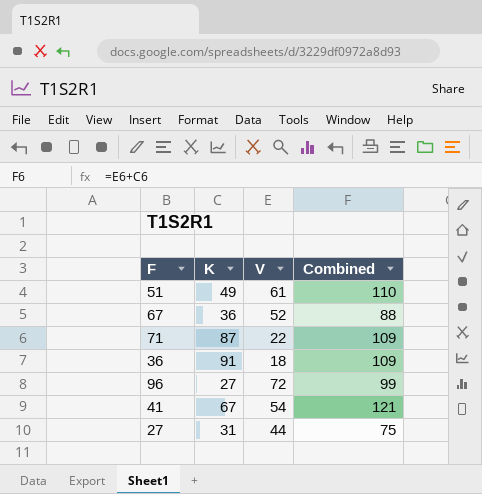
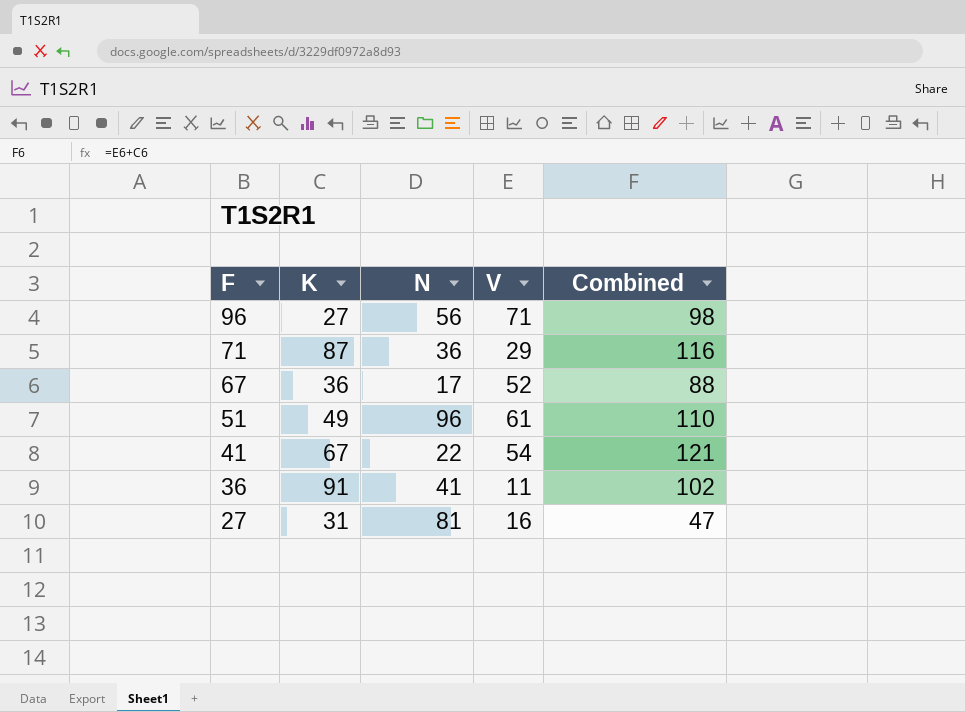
row order: none -> F descending
column N | position: none -> 3
96 | V: 72 -> 71
96 | Combined: 99 -> 98
71 | V: 22 -> 29
71 | Combined: 109 -> 116
36 | V: 18 -> 11
36 | Combined: 109 -> 102
27 | V: 44 -> 16
27 | Combined: 75 -> 47

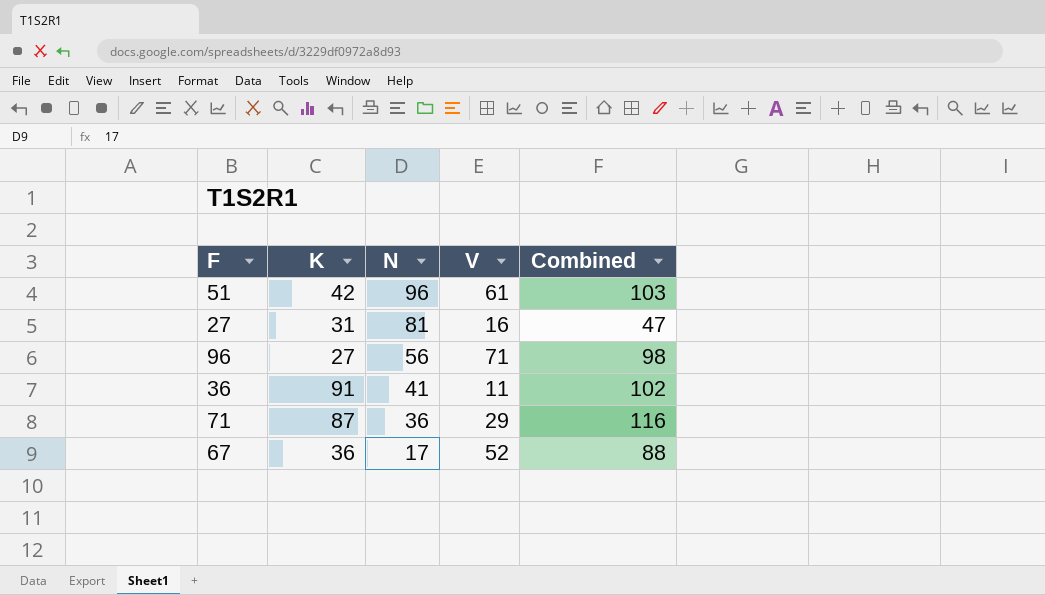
row order: F descending -> N descending
row 41: 67 | 22 | 54 | 121 -> none
51 | K: 49 -> 42
51 | Combined: 110 -> 103

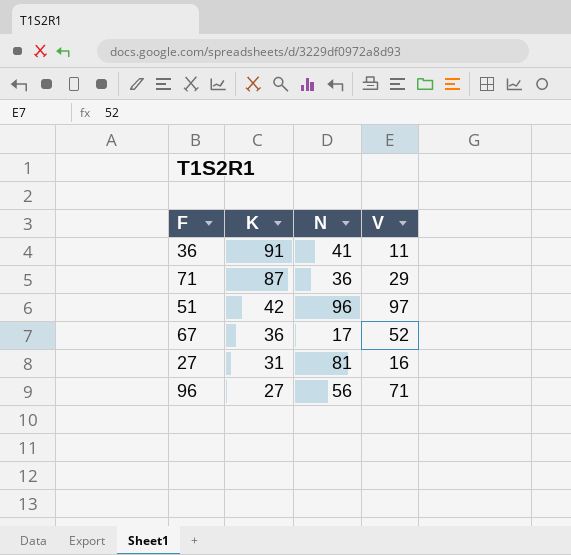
row order: N descending -> K descending
column Combined | formula: [K] + [V] -> none
51 | V: 61 -> 97

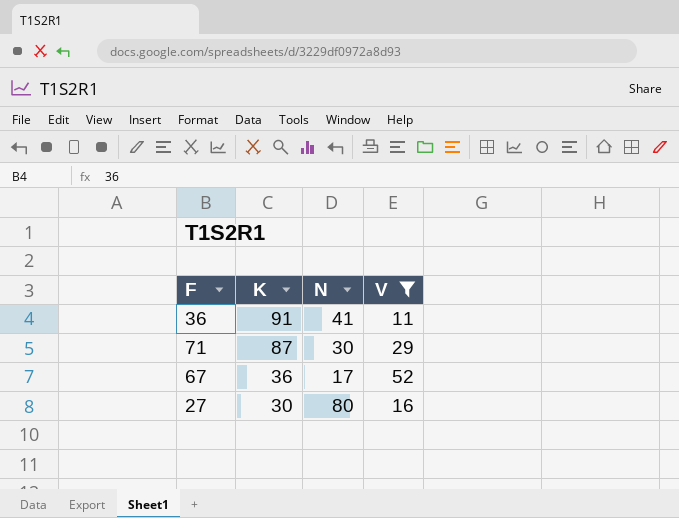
filter: none -> V <= 52
71 | N: 36 -> 30
27 | K: 31 -> 30
27 | N: 81 -> 80

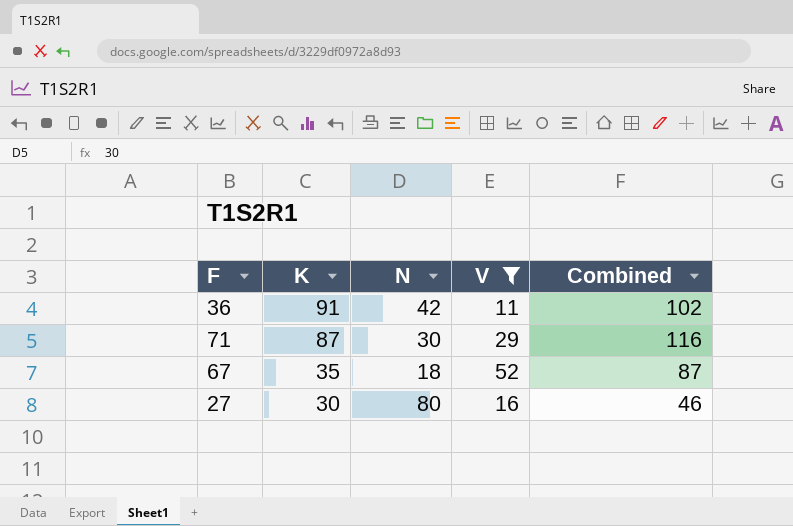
column Combined | formula: none -> [K] + [V]
36 | N: 41 -> 42
67 | K: 36 -> 35
67 | N: 17 -> 18

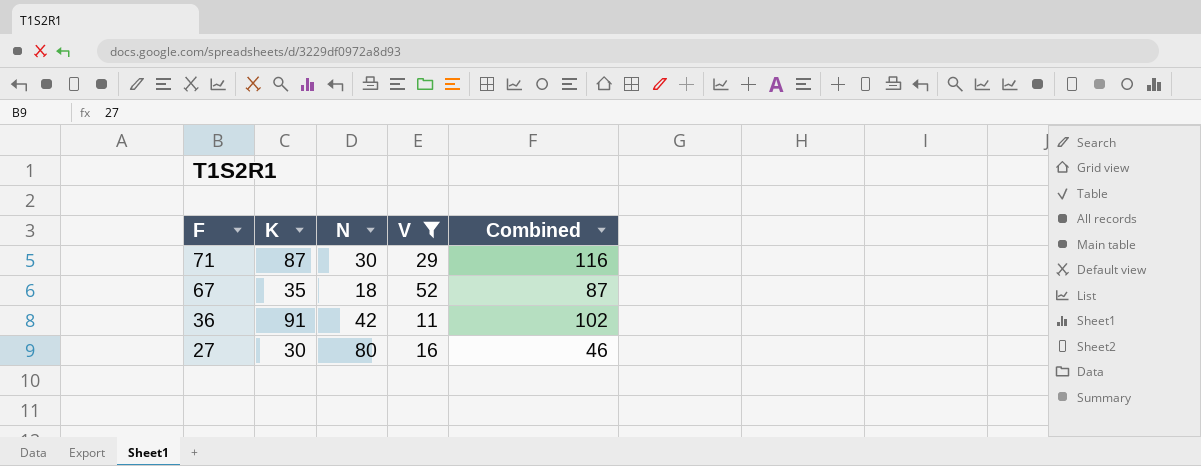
row order: K descending -> F descending

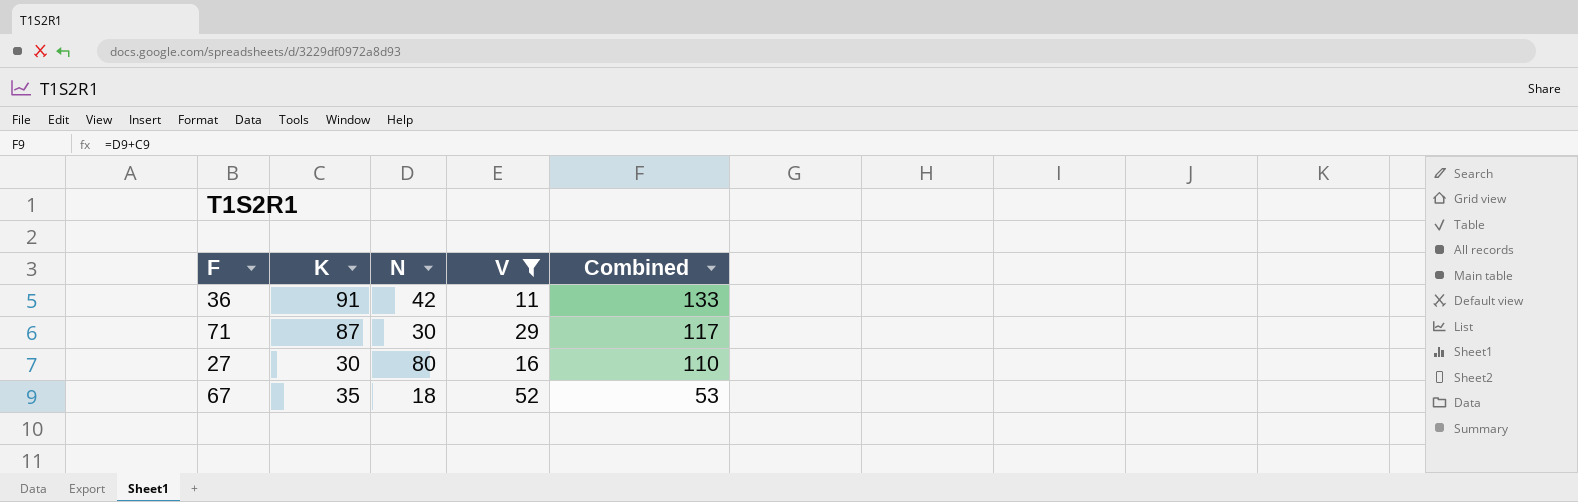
row order: F descending -> Combined descending
column Combined | formula: [K] + [V] -> [K] + [N]

